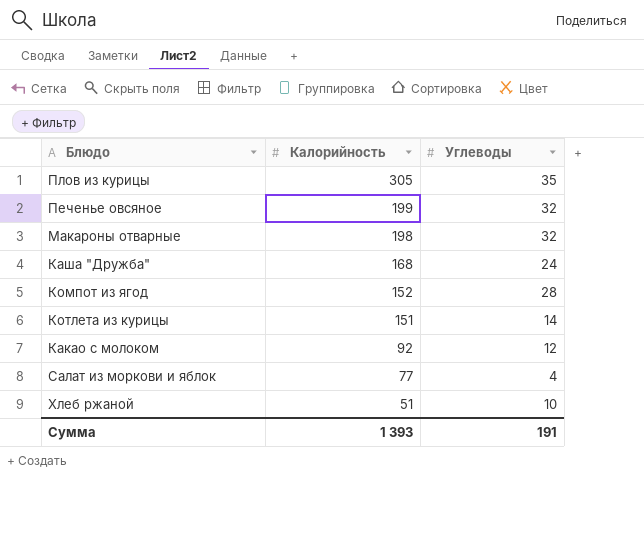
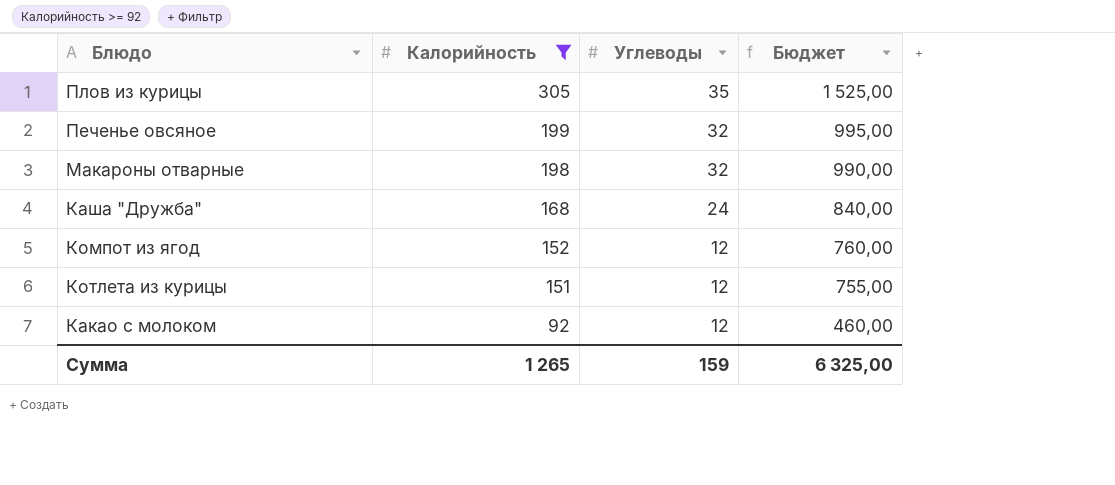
filter: none -> Калорийность >= 92
column Бюджет | formula: none -> [Калорийность] * 5
Компот из ягод | Углеводы: 28 -> 12
Котлета из курицы | Углеводы: 14 -> 12
Сумма | Калорийность: 1 393 -> 1 265
Сумма | Углеводы: 191 -> 159

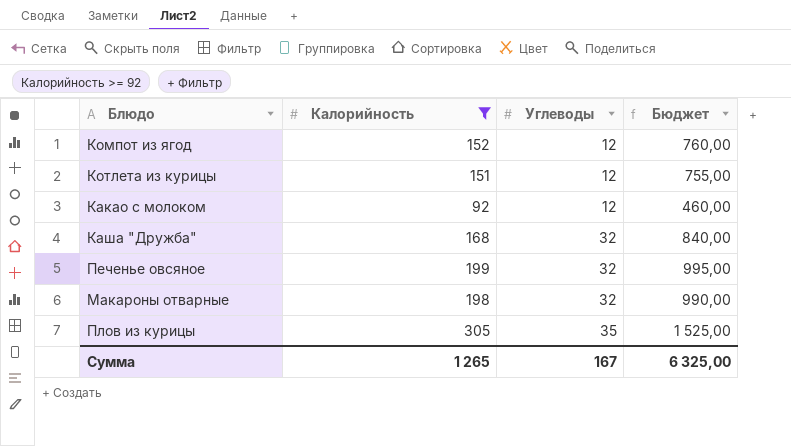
row order: Калорийность descending -> Углеводы ascending
Каша "Дружба" | Углеводы: 24 -> 32
Сумма | Углеводы: 159 -> 167

